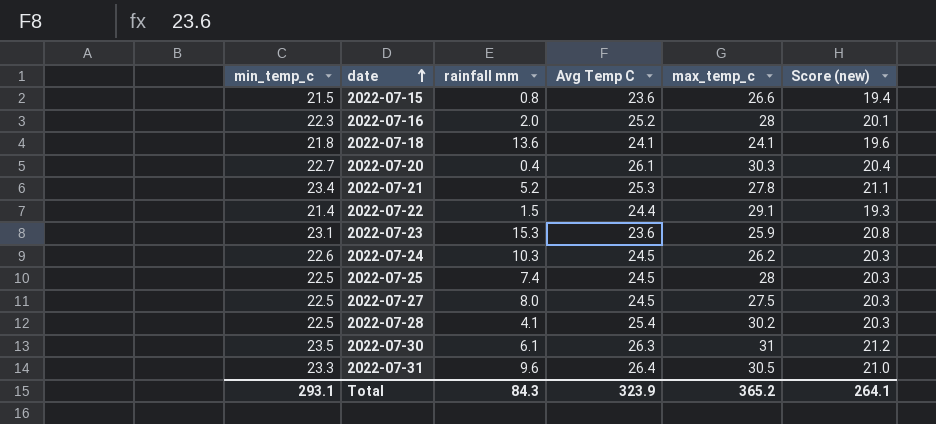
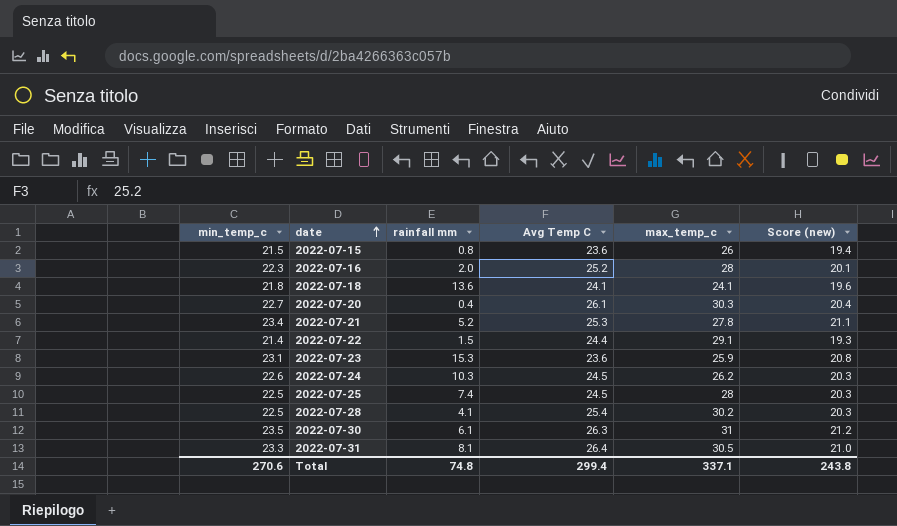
row 2022-07-27: 22.5 | 8.0 | 24.5 | 27.5 | 20.3 -> none
2022-07-15 | max_temp_c: 26.6 -> 26
2022-07-31 | rainfall mm: 9.6 -> 8.1
Total | min_temp_c: 293.1 -> 270.6
Total | rainfall mm: 84.3 -> 74.8
Total | Avg Temp C: 323.9 -> 299.4
Total | max_temp_c: 365.2 -> 337.1
Total | Score (new): 264.1 -> 243.8

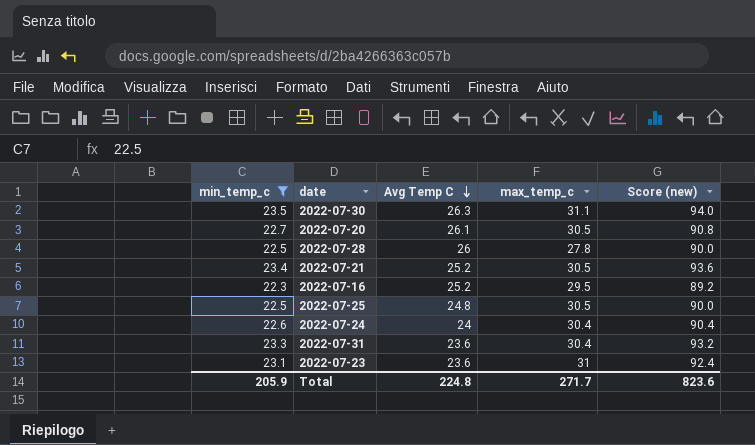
filter: none -> min_temp_c >= 22.3
row order: date ascending -> Avg Temp C descending
column rainfall mm | position: 3 -> none
column Score (new) | formula: [min_temp_c] * 0.9 -> [min_temp_c] * 4
2022-07-30 | max_temp_c: 31 -> 31.1
2022-07-20 | max_temp_c: 30.3 -> 30.5
2022-07-28 | Avg Temp C: 25.4 -> 26
2022-07-28 | max_temp_c: 30.2 -> 27.8
2022-07-21 | Avg Temp C: 25.3 -> 25.2
2022-07-21 | max_temp_c: 27.8 -> 30.5
2022-07-16 | max_temp_c: 28 -> 29.5
2022-07-25 | Avg Temp C: 24.5 -> 24.8
2022-07-25 | max_temp_c: 28 -> 30.5
2022-07-24 | Avg Temp C: 24.5 -> 24
2022-07-24 | max_temp_c: 26.2 -> 30.4
2022-07-31 | Avg Temp C: 26.4 -> 23.6
2022-07-31 | max_temp_c: 30.5 -> 30.4
2022-07-23 | max_temp_c: 25.9 -> 31
Total | min_temp_c: 270.6 -> 205.9
Total | Avg Temp C: 299.4 -> 224.8
Total | max_temp_c: 337.1 -> 271.7
Total | Score (new): 243.8 -> 823.6

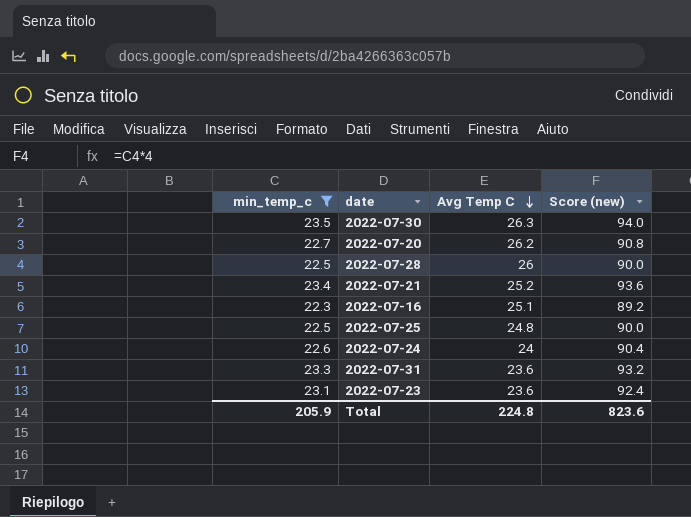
column max_temp_c | position: 4 -> none
2022-07-20 | Avg Temp C: 26.1 -> 26.2
2022-07-16 | Avg Temp C: 25.2 -> 25.1

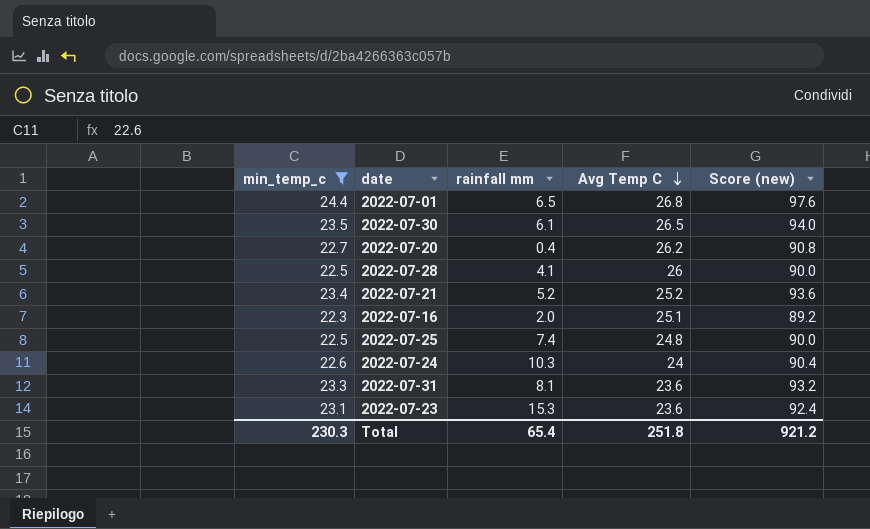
column rainfall mm | position: none -> 3
row 2022-07-01: none -> 24.4 | 6.5 | 26.8 | 97.6
2022-07-30 | Avg Temp C: 26.3 -> 26.5
Total | min_temp_c: 205.9 -> 230.3
Total | Avg Temp C: 224.8 -> 251.8
Total | Score (new): 823.6 -> 921.2

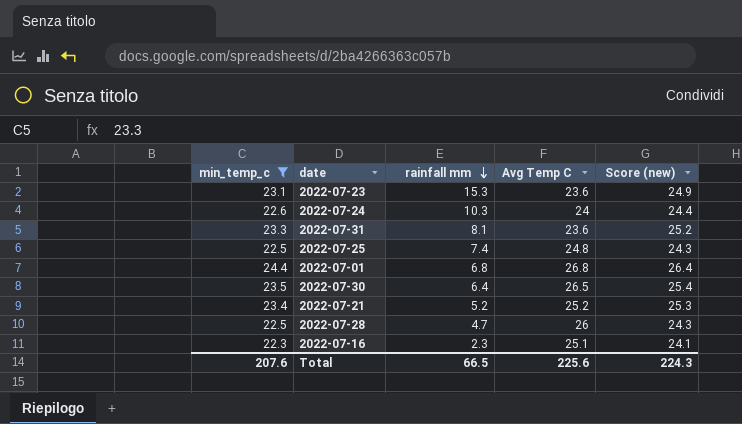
row order: Avg Temp C descending -> rainfall mm descending
column Score (new) | formula: [min_temp_c] * 4 -> [min_temp_c] * 1.08
row 2022-07-20: 22.7 | 0.4 | 26.2 | 90.8 -> none
2022-07-01 | rainfall mm: 6.5 -> 6.8
2022-07-30 | rainfall mm: 6.1 -> 6.4
2022-07-28 | rainfall mm: 4.1 -> 4.7
2022-07-16 | rainfall mm: 2.0 -> 2.3
Total | min_temp_c: 230.3 -> 207.6
Total | rainfall mm: 65.4 -> 66.5
Total | Avg Temp C: 251.8 -> 225.6
Total | Score (new): 921.2 -> 224.3

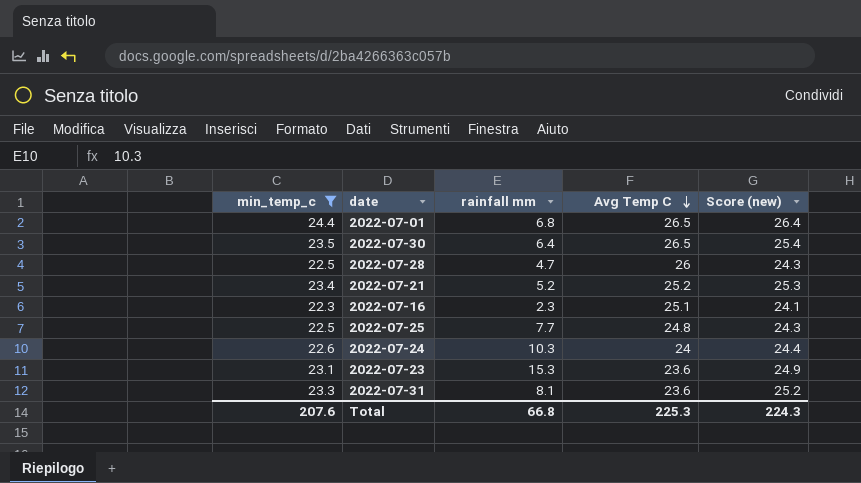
row order: rainfall mm descending -> Avg Temp C descending
2022-07-01 | Avg Temp C: 26.8 -> 26.5
2022-07-25 | rainfall mm: 7.4 -> 7.7
Total | rainfall mm: 66.5 -> 66.8
Total | Avg Temp C: 225.6 -> 225.3

